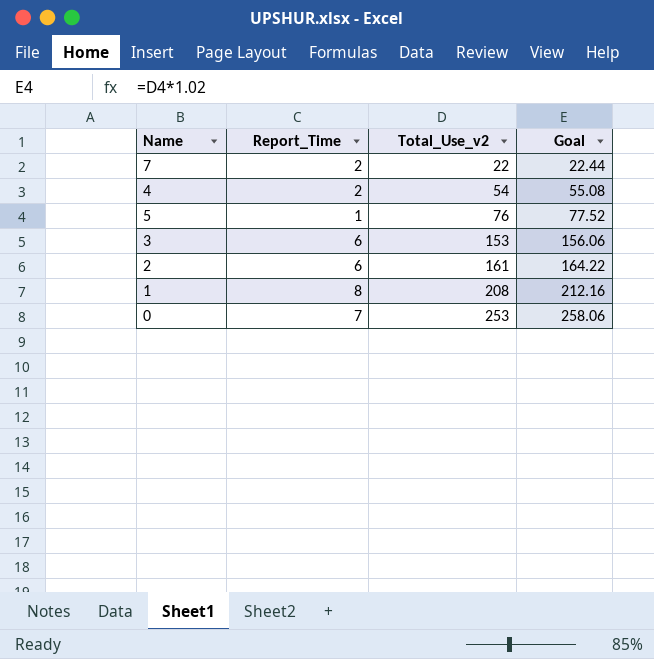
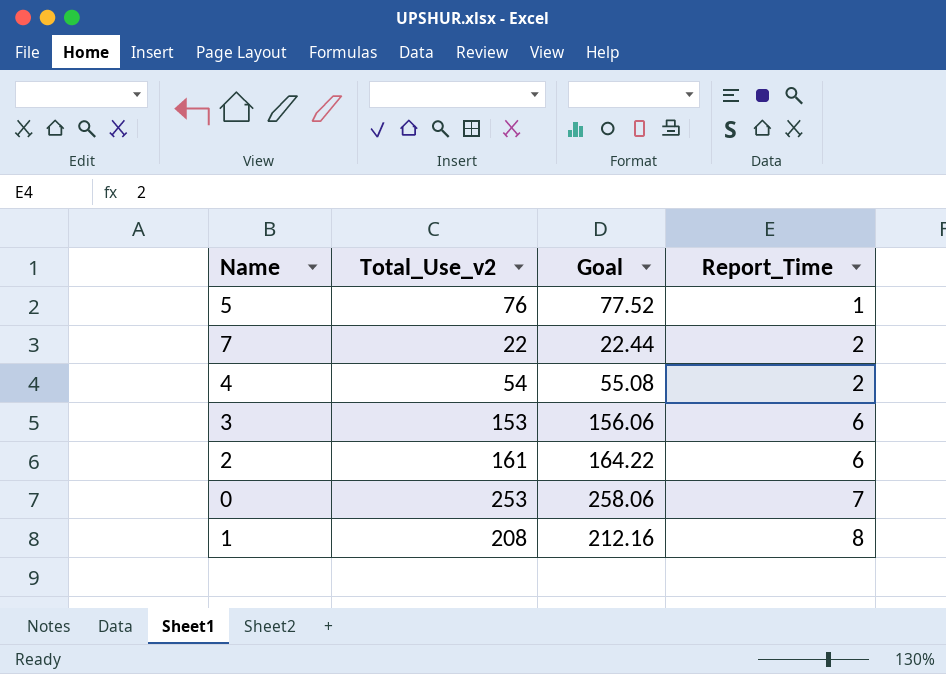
row order: Total_Use_v2 ascending -> Report_Time ascending
column Report_Time | position: 2 -> 4

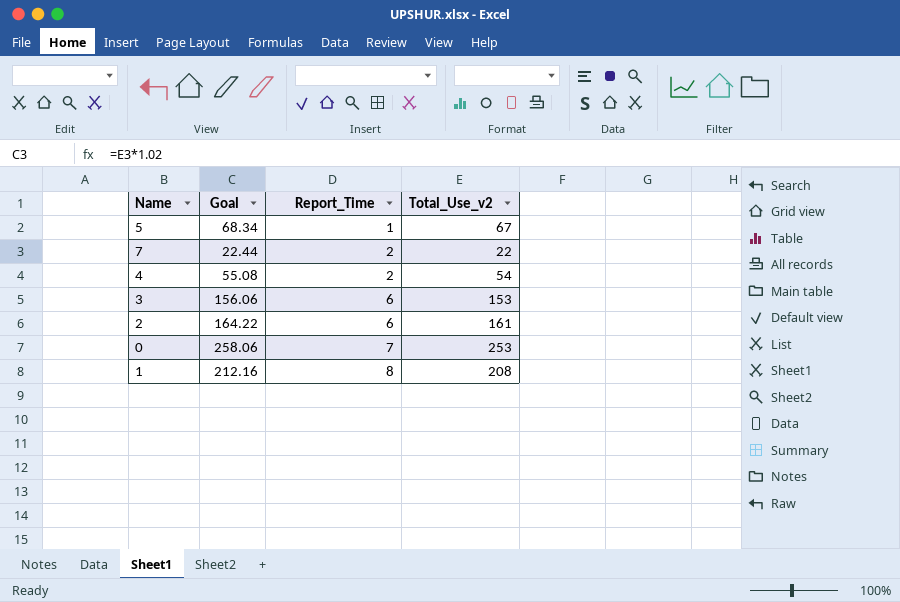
column Total_Use_v2 | position: 2 -> 4
5 | Goal: 77.52 -> 68.34
5 | Total_Use_v2: 76 -> 67

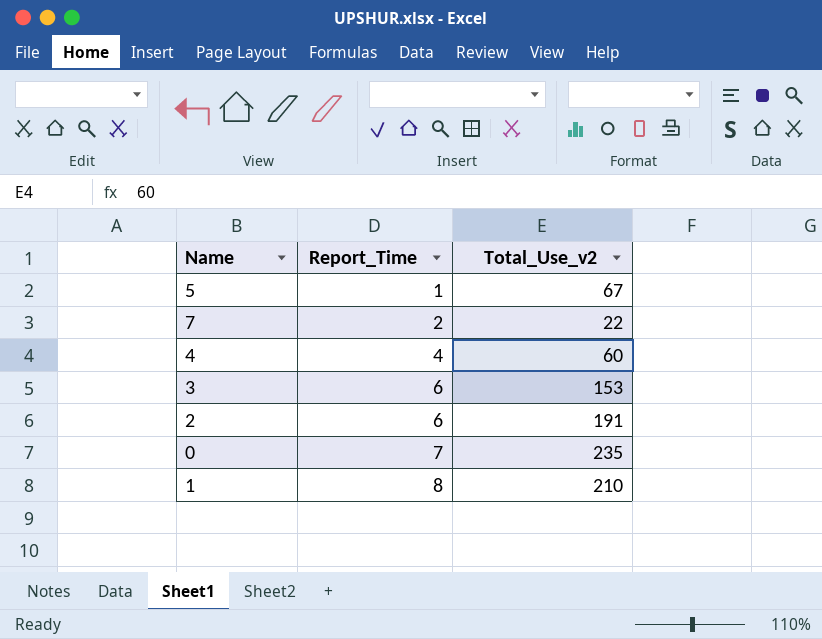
column Goal | formula: [Total_Use_v2] * 1.02 -> none
4 | Report_Time: 2 -> 4
4 | Total_Use_v2: 54 -> 60
2 | Total_Use_v2: 161 -> 191
0 | Total_Use_v2: 253 -> 235
1 | Total_Use_v2: 208 -> 210

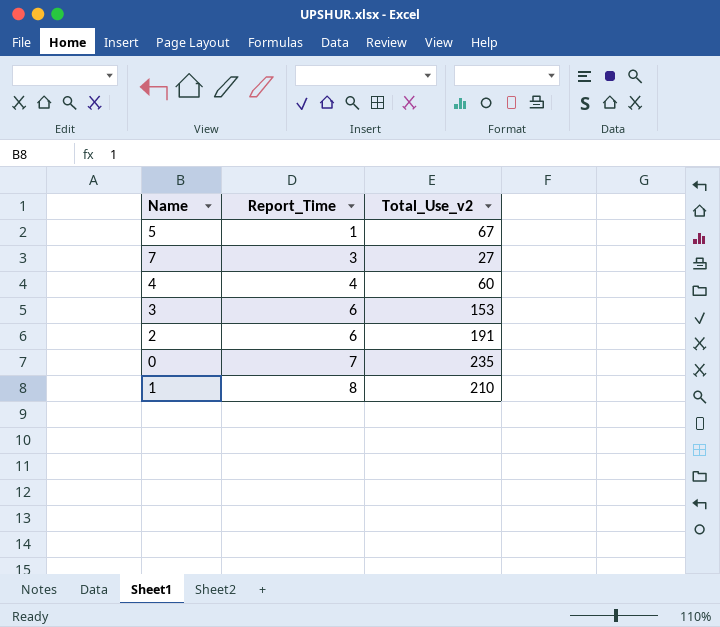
7 | Report_Time: 2 -> 3
7 | Total_Use_v2: 22 -> 27

